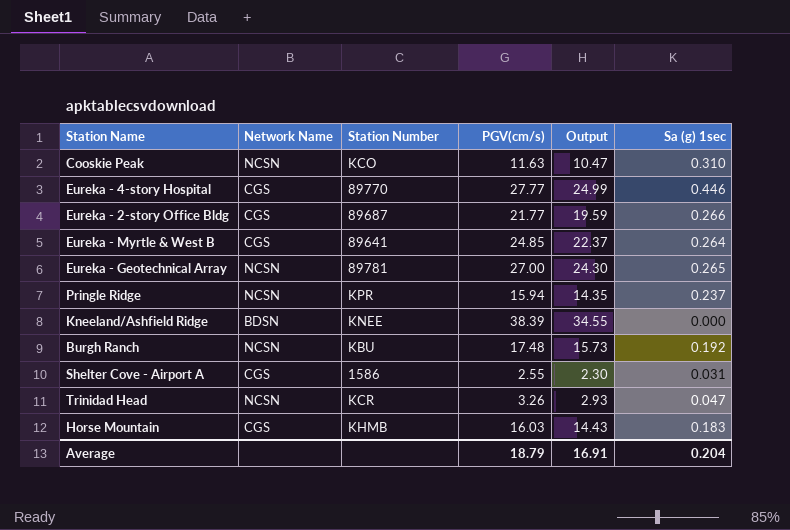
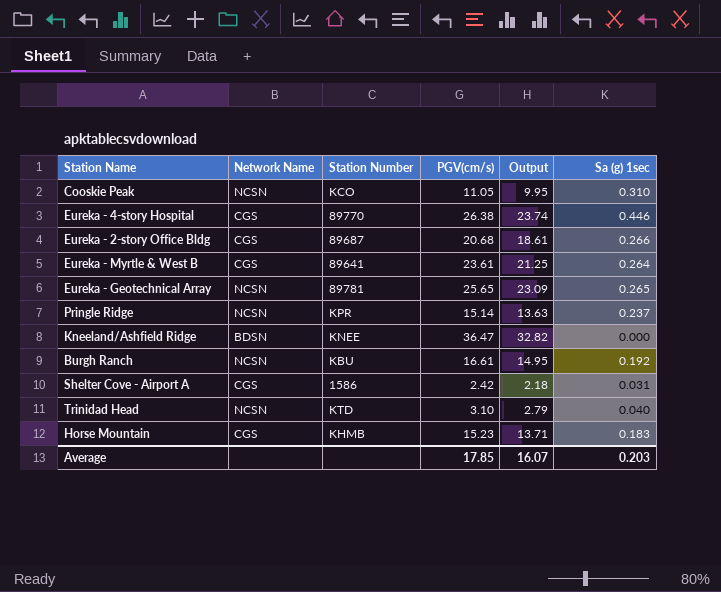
Cooskie Peak | PGV(cm/s): 11.63 -> 11.05
Cooskie Peak | Output: 10.47 -> 9.95
Eureka - 4-story Hospital | PGV(cm/s): 27.77 -> 26.38
Eureka - 4-story Hospital | Output: 24.99 -> 23.74
Eureka - 2-story Office Bldg | PGV(cm/s): 21.77 -> 20.68
Eureka - 2-story Office Bldg | Output: 19.59 -> 18.61
Eureka - Myrtle & West B | PGV(cm/s): 24.85 -> 23.61
Eureka - Myrtle & West B | Output: 22.37 -> 21.25
Eureka - Geotechnical Array | PGV(cm/s): 27.00 -> 25.65
Eureka - Geotechnical Array | Output: 24.30 -> 23.09
Pringle Ridge | PGV(cm/s): 15.94 -> 15.14
Pringle Ridge | Output: 14.35 -> 13.63
Kneeland/Ashfield Ridge | PGV(cm/s): 38.39 -> 36.47
Kneeland/Ashfield Ridge | Output: 34.55 -> 32.82
Burgh Ranch | PGV(cm/s): 17.48 -> 16.61
Burgh Ranch | Output: 15.73 -> 14.95
Shelter Cove - Airport A | PGV(cm/s): 2.55 -> 2.42
Shelter Cove - Airport A | Output: 2.30 -> 2.18
Trinidad Head | Station Number: KCR -> KTD
Trinidad Head | PGV(cm/s): 3.26 -> 3.10
Trinidad Head | Output: 2.93 -> 2.79
Trinidad Head | Sa (g) 1sec: 0.047 -> 0.040
Horse Mountain | PGV(cm/s): 16.03 -> 15.23
Horse Mountain | Output: 14.43 -> 13.71
Average | PGV(cm/s): 18.79 -> 17.85
Average | Output: 16.91 -> 16.07
Average | Sa (g) 1sec: 0.204 -> 0.203

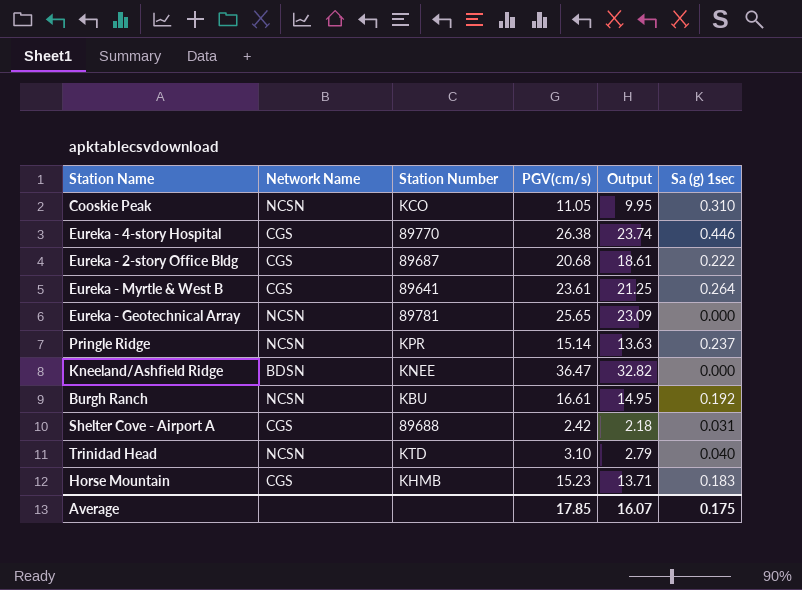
Eureka - 2-story Office Bldg | Sa (g) 1sec: 0.266 -> 0.222
Eureka - Geotechnical Array | Sa (g) 1sec: 0.265 -> 0.000
Shelter Cove - Airport A | Station Number: 1586 -> 89688
Average | Sa (g) 1sec: 0.203 -> 0.175

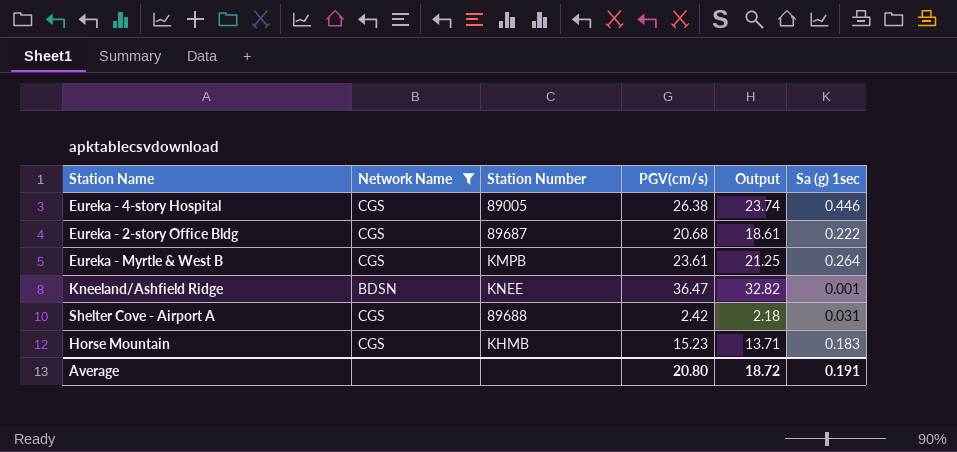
filter: none -> Network Name != NCSN
Eureka - 4-story Hospital | Station Number: 89770 -> 89005
Eureka - Myrtle & West B | Station Number: 89641 -> KMPB
Kneeland/Ashfield Ridge | Sa (g) 1sec: 0.000 -> 0.001
Average | PGV(cm/s): 17.85 -> 20.80
Average | Output: 16.07 -> 18.72
Average | Sa (g) 1sec: 0.175 -> 0.191

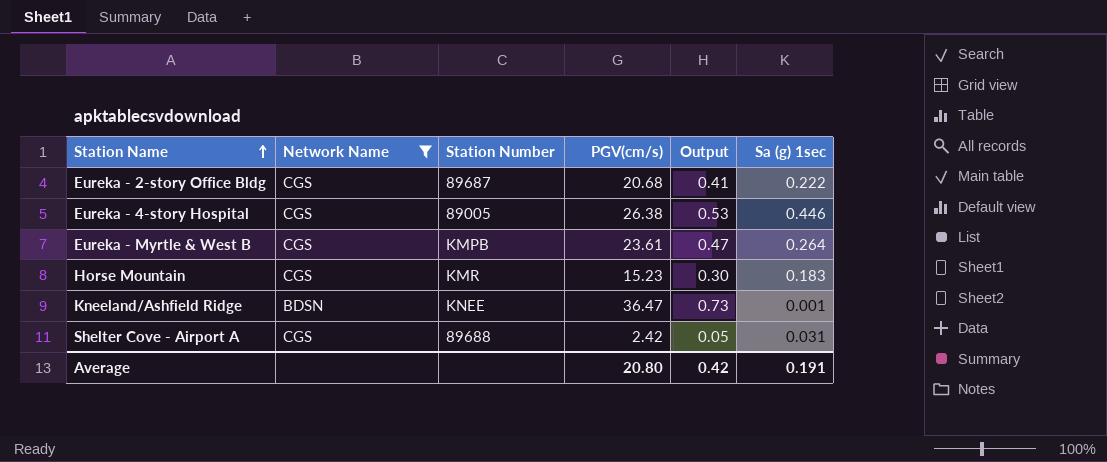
row order: none -> Station Name ascending
column Output | formula: [PGV(cm/s)] * 0.9 -> [PGV(cm/s)] * 0.02
Horse Mountain | Station Number: KHMB -> KMR
Average | Output: 18.72 -> 0.42

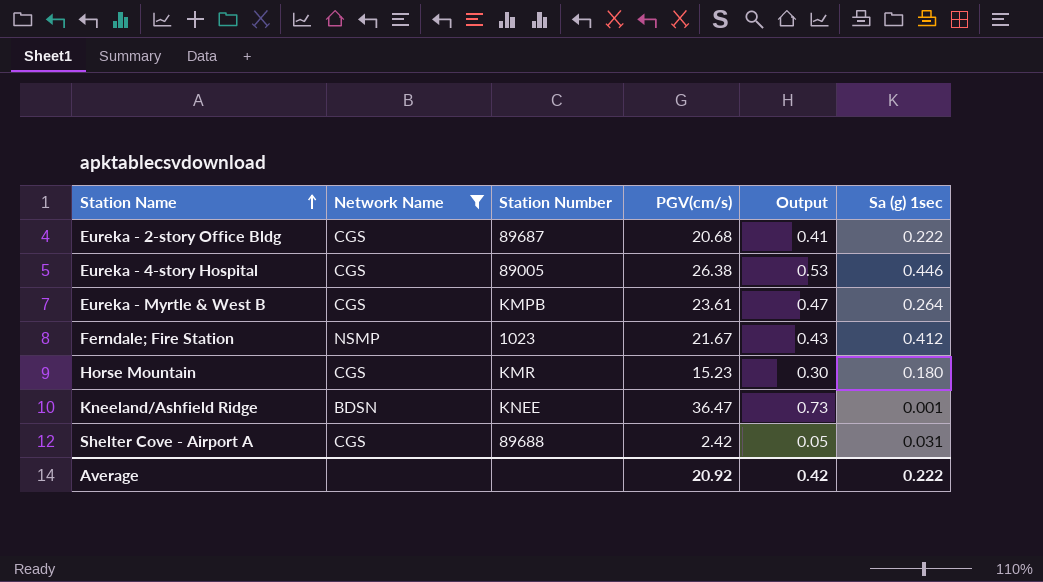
row Ferndale; Fire Station: none -> NSMP | 1023 | 21.67 | 0.43 | 0.412
Horse Mountain | Sa (g) 1sec: 0.183 -> 0.180
Average | PGV(cm/s): 20.80 -> 20.92
Average | Sa (g) 1sec: 0.191 -> 0.222

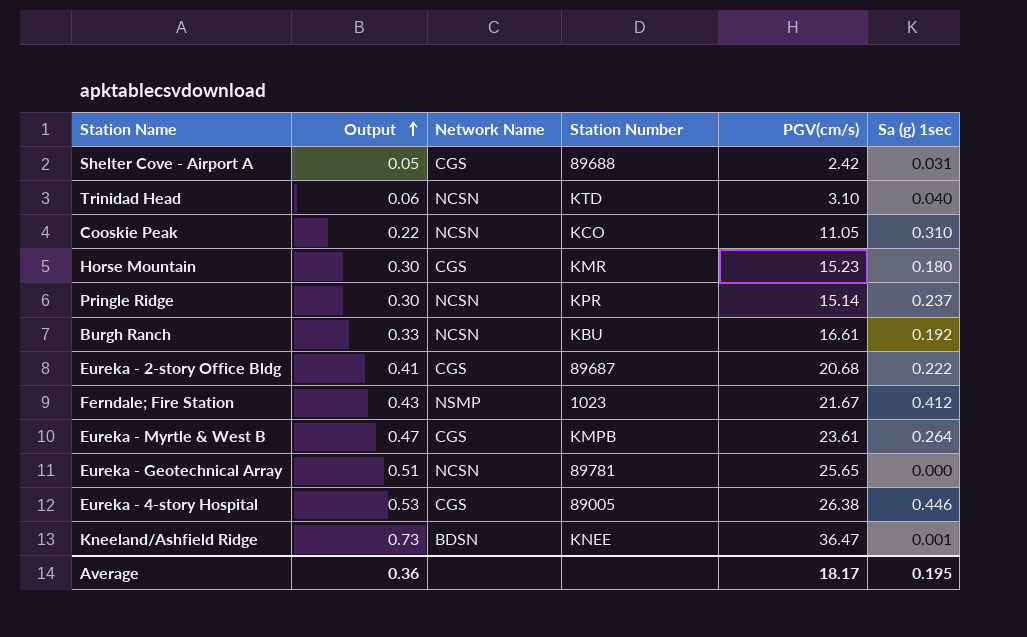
filter: Network Name != NCSN -> none
row order: Station Name ascending -> Output ascending
column Output | position: 5 -> 2
Average | Output: 0.42 -> 0.36
Average | PGV(cm/s): 20.92 -> 18.17
Average | Sa (g) 1sec: 0.222 -> 0.195

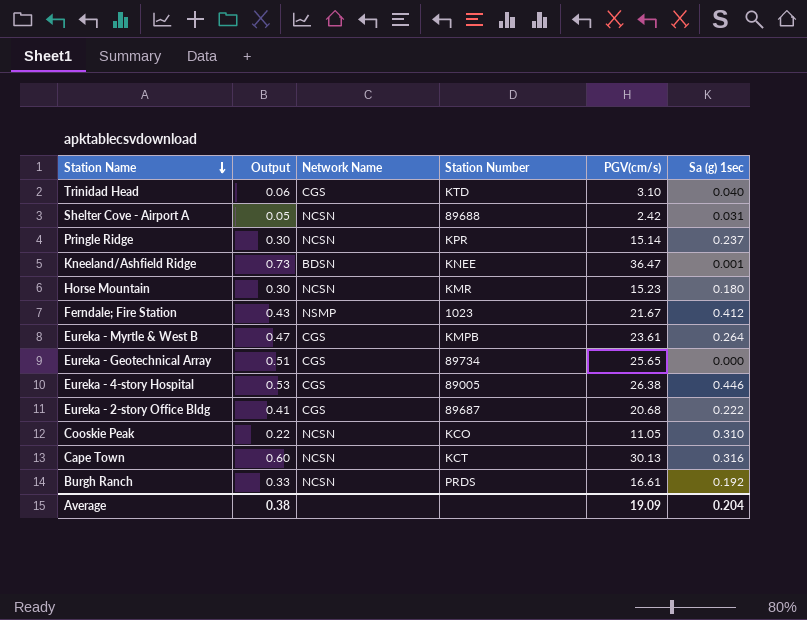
row order: Output ascending -> Station Name descending
Trinidad Head | Network Name: NCSN -> CGS
Shelter Cove - Airport A | Network Name: CGS -> NCSN
Horse Mountain | Network Name: CGS -> NCSN
Eureka - Geotechnical Array | Network Name: NCSN -> CGS
Eureka - Geotechnical Array | Station Number: 89781 -> 89734
row Cape Town: none -> 0.60 | NCSN | KCT | 30.13 | 0.316
Burgh Ranch | Station Number: KBU -> PRDS
Average | Output: 0.36 -> 0.38
Average | PGV(cm/s): 18.17 -> 19.09
Average | Sa (g) 1sec: 0.195 -> 0.204

